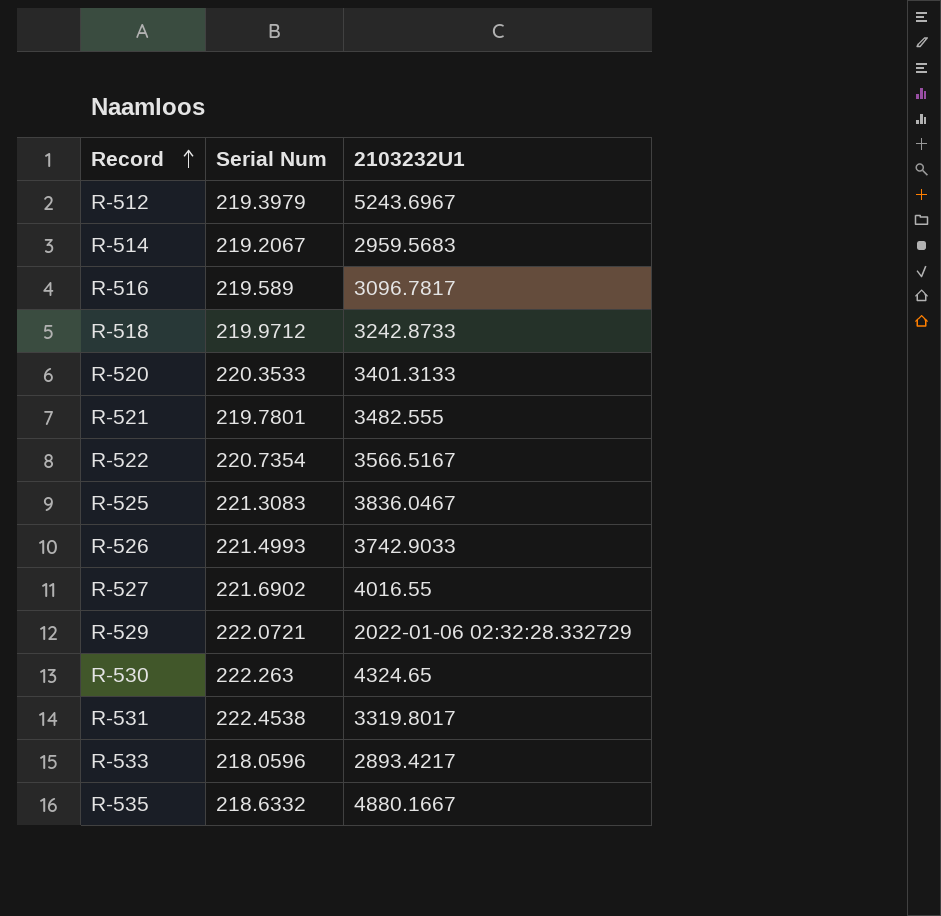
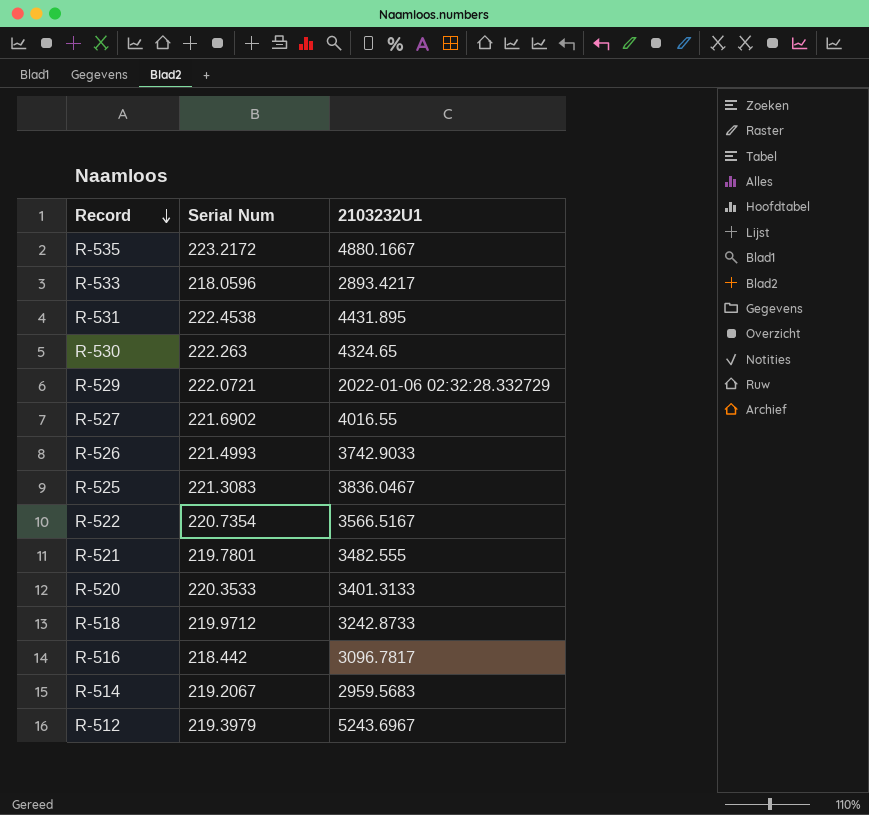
row order: Record ascending -> Record descending
R-535 | Serial Num: 218.6332 -> 223.2172
R-531 | 2103232U1: 3319.8017 -> 4431.895
R-516 | Serial Num: 219.589 -> 218.442

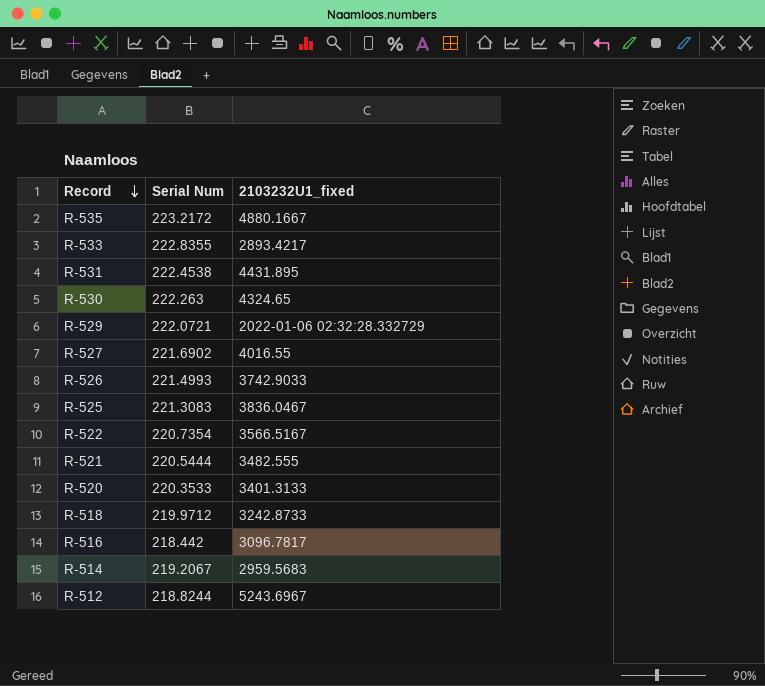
column name: 2103232U1 -> 2103232U1_fixed
R-533 | Serial Num: 218.0596 -> 222.8355
R-521 | Serial Num: 219.7801 -> 220.5444
R-512 | Serial Num: 219.3979 -> 218.8244

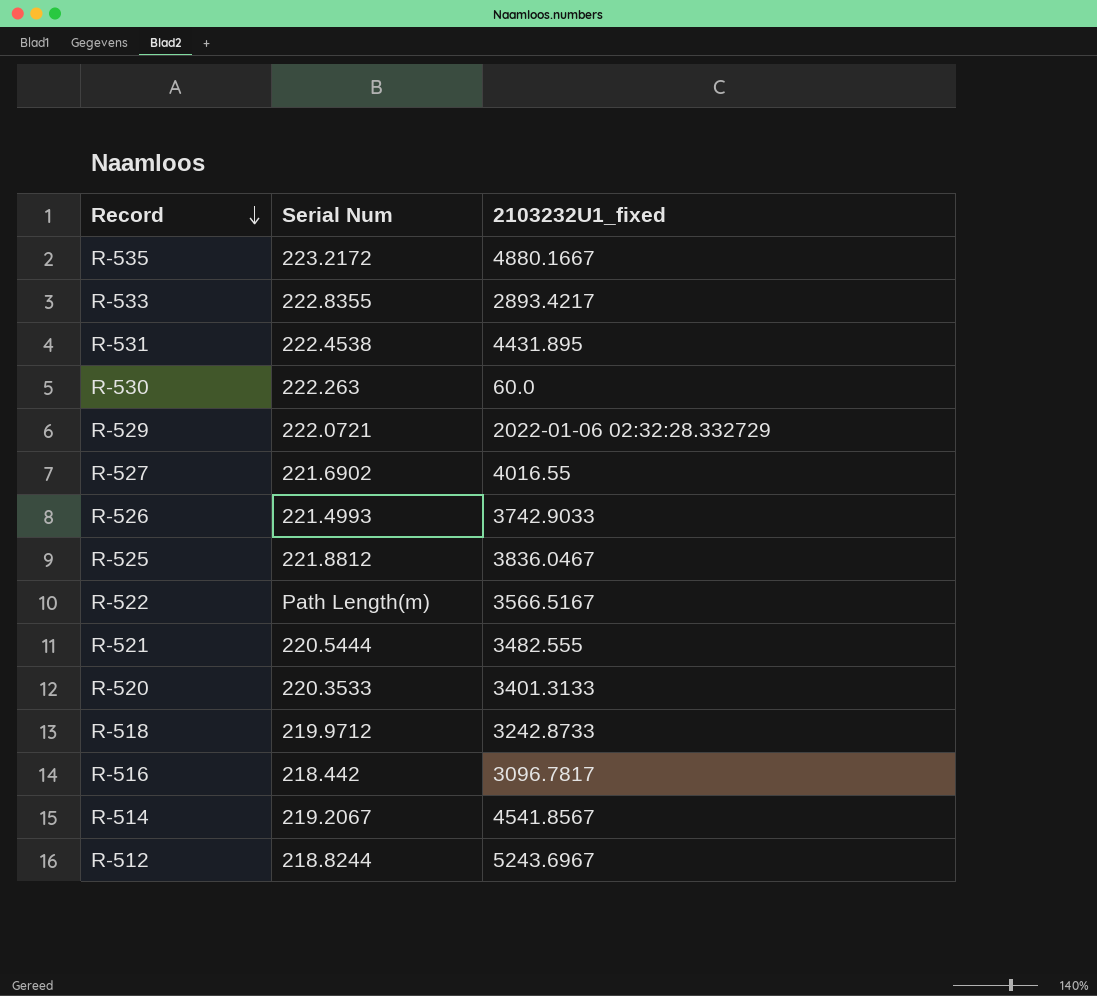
R-530 | 2103232U1_fixed: 4324.65 -> 60.0
R-525 | Serial Num: 221.3083 -> 221.8812
R-522 | Serial Num: 220.7354 -> Path Length(m)
R-514 | 2103232U1_fixed: 2959.5683 -> 4541.8567

